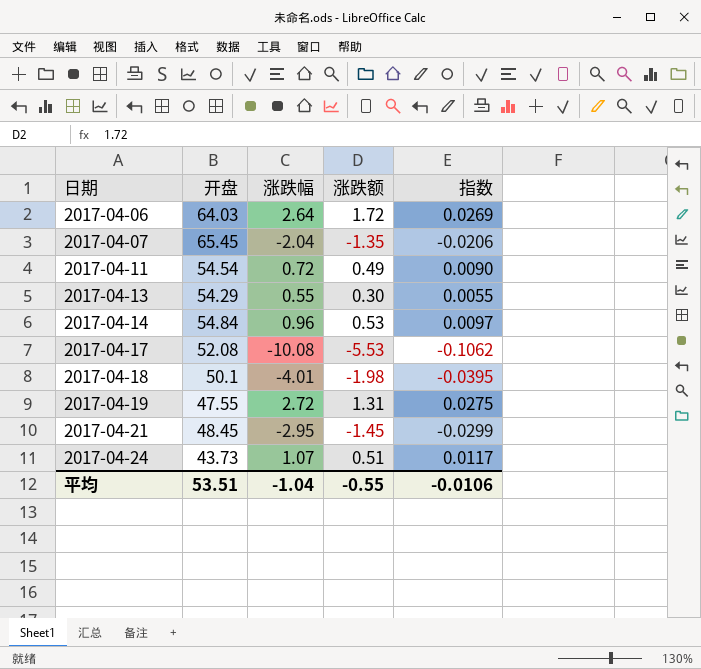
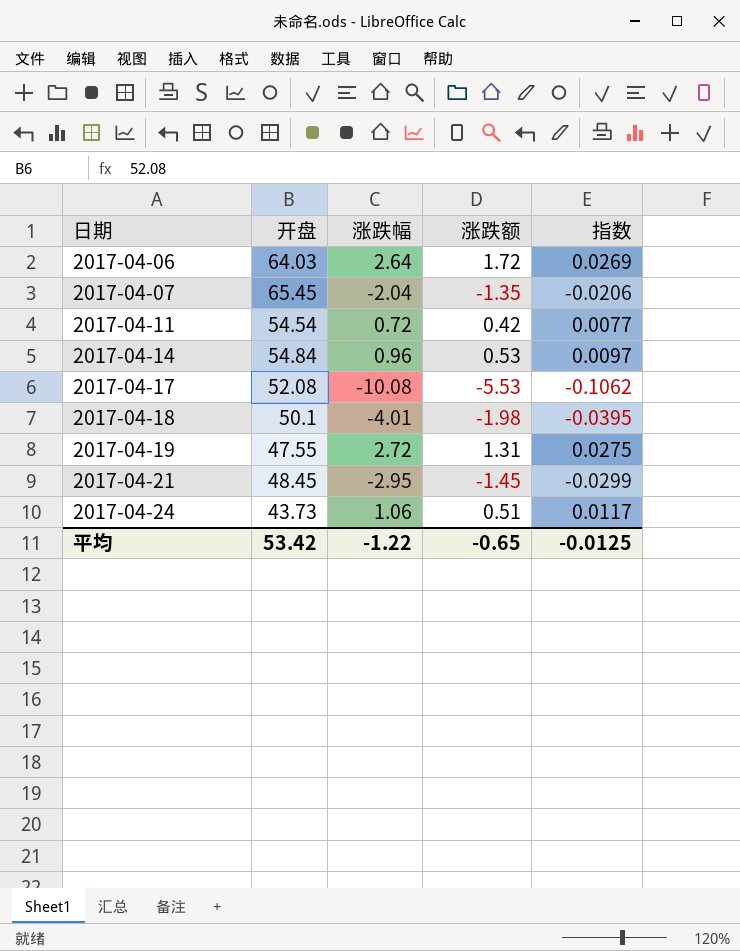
row 2017-04-13: 54.29 | 0.55 | 0.30 | 0.0055 -> none
2017-04-11 | 涨跌额: 0.49 -> 0.42
2017-04-11 | 指数: 0.0090 -> 0.0077
2017-04-24 | 涨跌幅: 1.07 -> 1.06
平均 | 开盘: 53.51 -> 53.42
平均 | 涨跌幅: -1.04 -> -1.22
平均 | 涨跌额: -0.55 -> -0.65
平均 | 指数: -0.0106 -> -0.0125

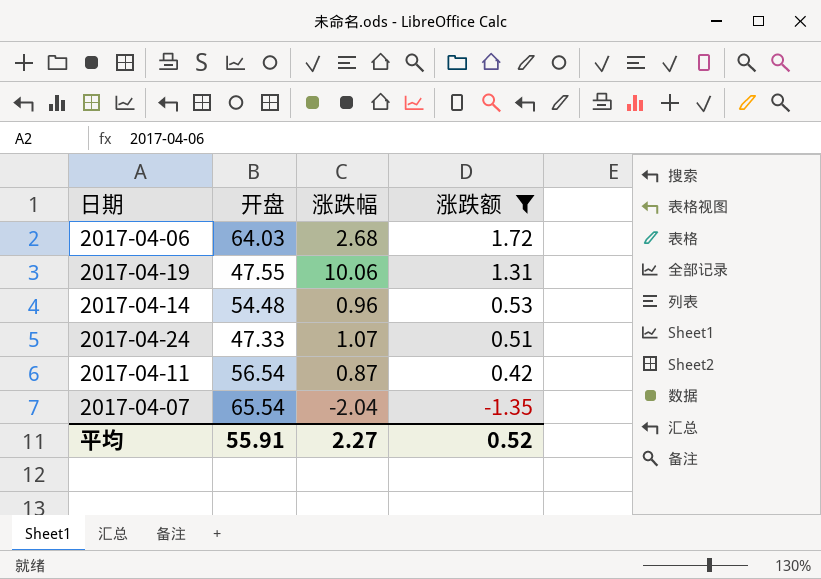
filter: none -> 涨跌额 >= -1.35
row order: 日期 ascending -> 涨跌额 descending
column 指数 | formula: [涨跌额] / [开盘] -> none
2017-04-06 | 涨跌幅: 2.64 -> 2.68
2017-04-19 | 涨跌幅: 2.72 -> 10.06
2017-04-14 | 开盘: 54.84 -> 54.48
2017-04-24 | 开盘: 43.73 -> 47.33
2017-04-24 | 涨跌幅: 1.06 -> 1.07
2017-04-11 | 开盘: 54.54 -> 56.54
2017-04-11 | 涨跌幅: 0.72 -> 0.87
2017-04-07 | 开盘: 65.45 -> 65.54
平均 | 开盘: 53.42 -> 55.91
平均 | 涨跌幅: -1.22 -> 2.27
平均 | 涨跌额: -0.65 -> 0.52

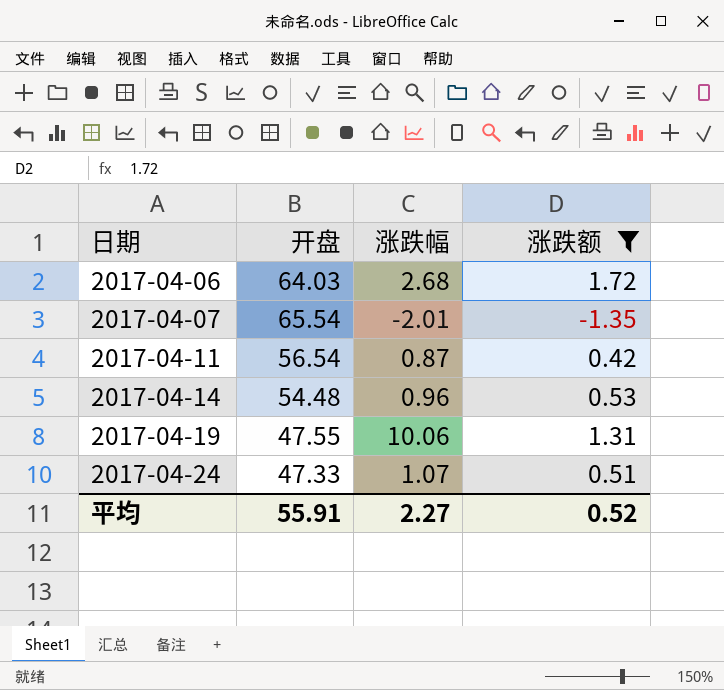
row order: 涨跌额 descending -> 日期 ascending
2017-04-07 | 涨跌幅: -2.04 -> -2.01

